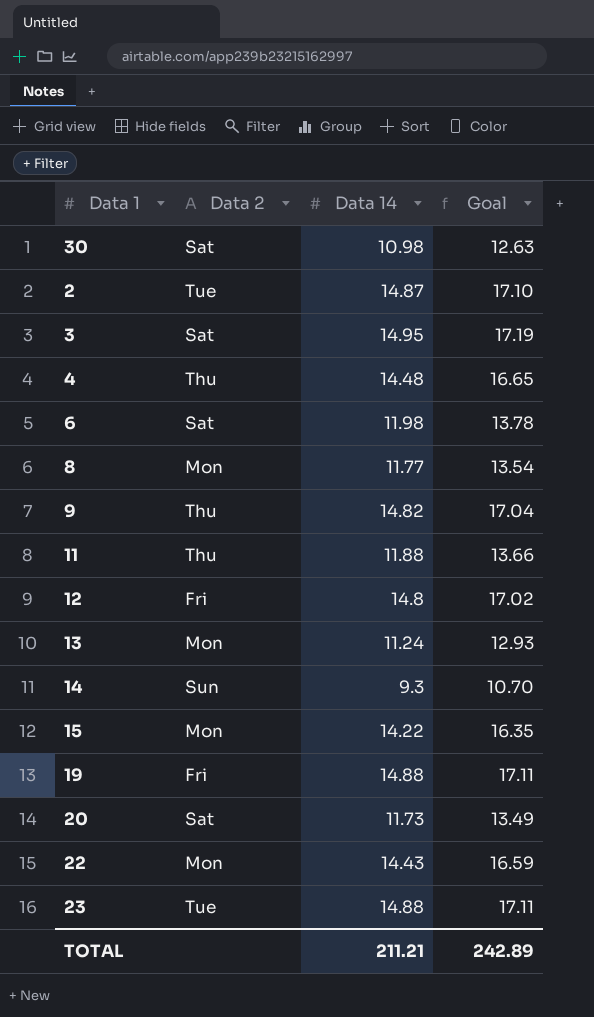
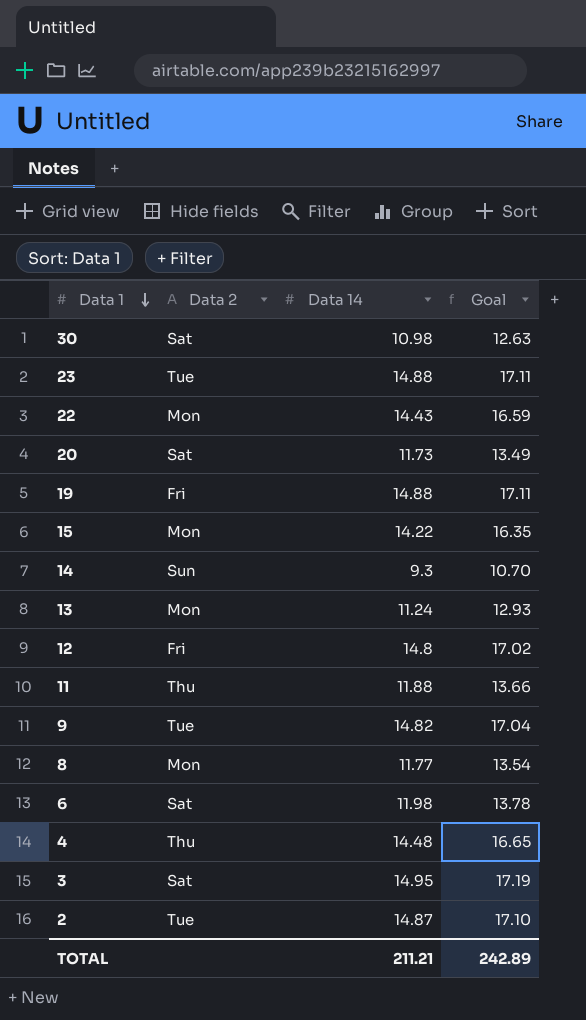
row order: none -> Data 1 descending
9 | Data 2: Thu -> Tue

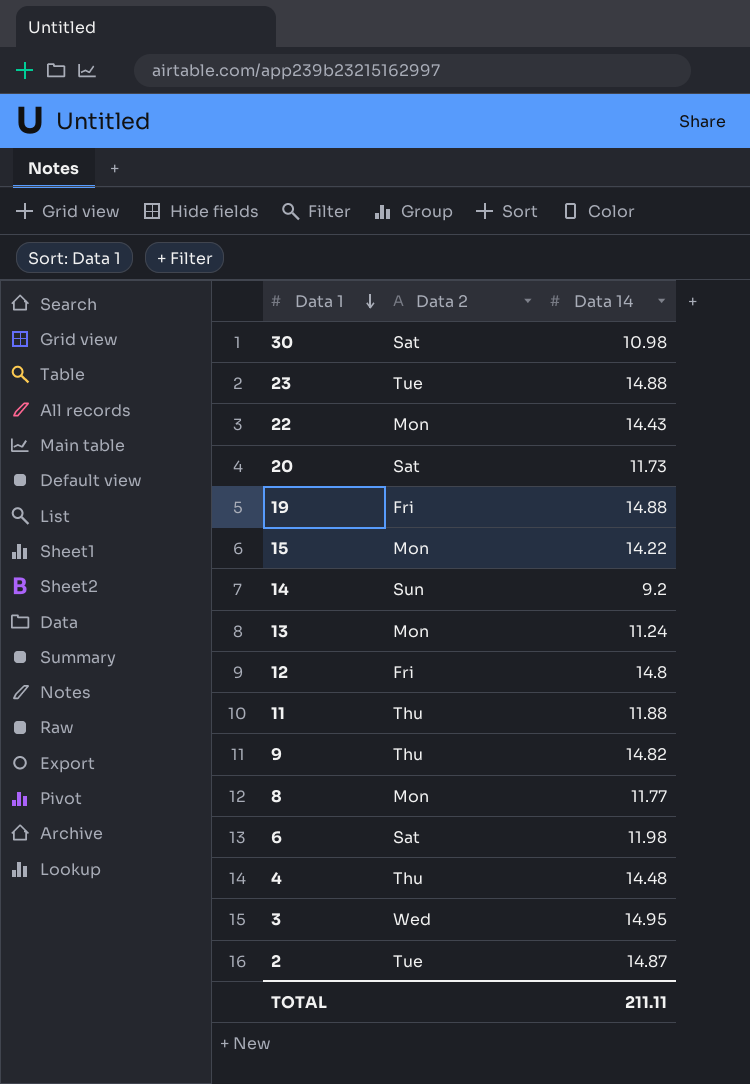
column Goal | formula: [Data 14] * 1.15 -> none
14 | Data 14: 9.3 -> 9.2
9 | Data 2: Tue -> Thu
3 | Data 2: Sat -> Wed
TOTAL | Data 14: 211.21 -> 211.11

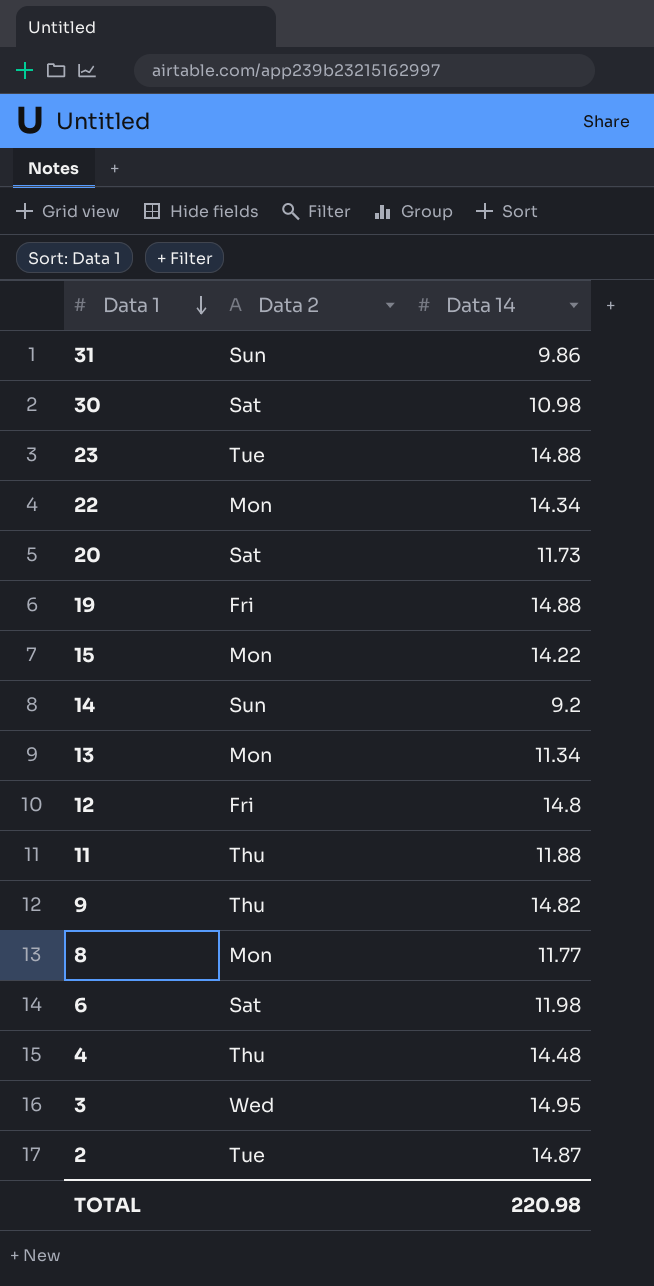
row 31: none -> Sun | 9.86
22 | Data 14: 14.43 -> 14.34
13 | Data 14: 11.24 -> 11.34
TOTAL | Data 14: 211.11 -> 220.98

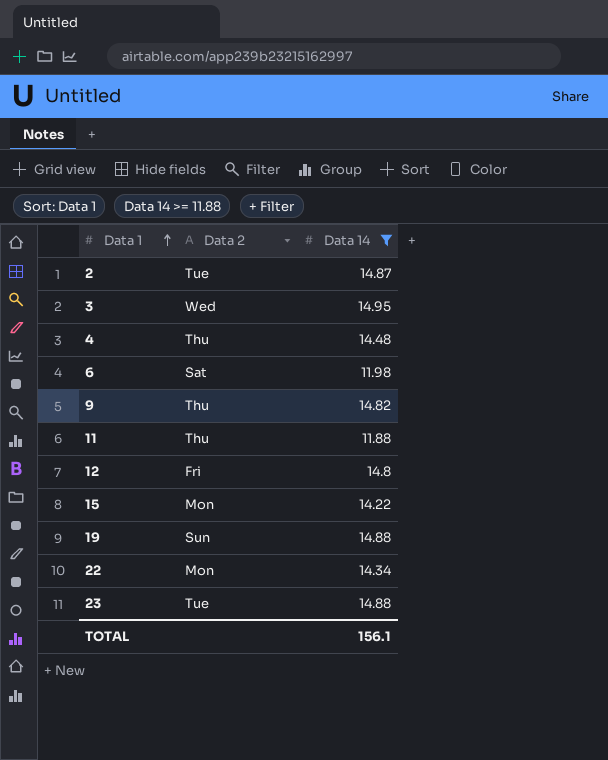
filter: none -> Data 14 >= 11.88
row order: Data 1 descending -> Data 1 ascending
19 | Data 2: Fri -> Sun
TOTAL | Data 14: 220.98 -> 156.1

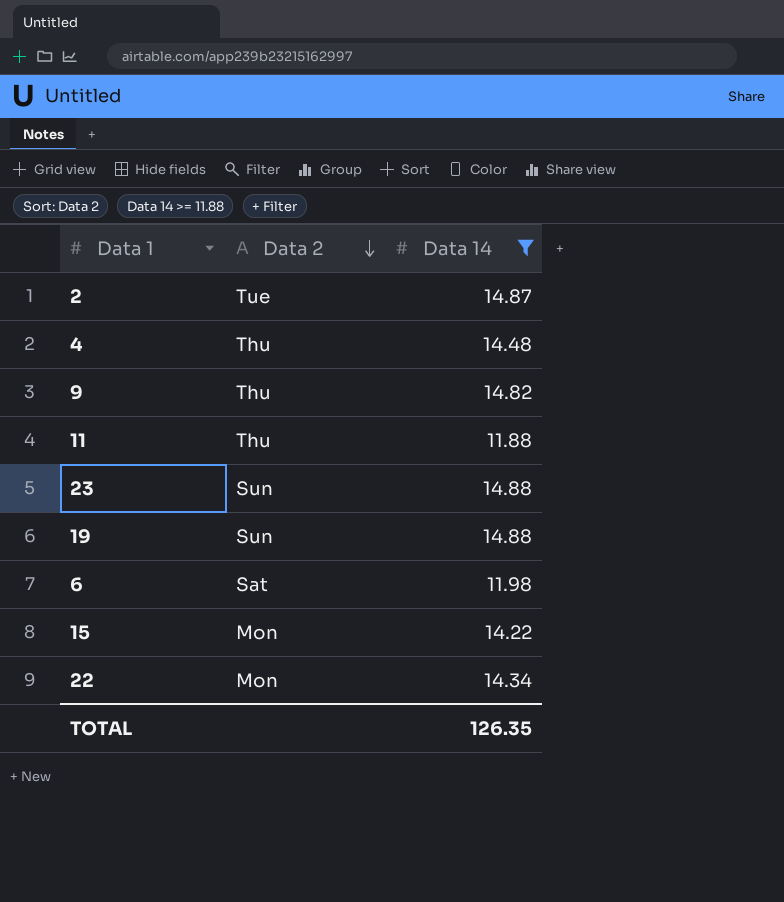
row order: Data 1 ascending -> Data 2 descending
row 3: Wed | 14.95 -> none
row 12: Fri | 14.8 -> none
23 | Data 2: Tue -> Sun
TOTAL | Data 14: 156.1 -> 126.35

